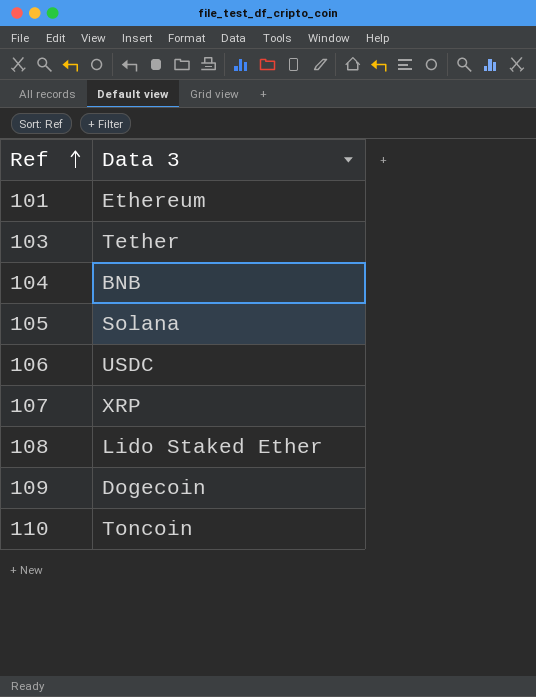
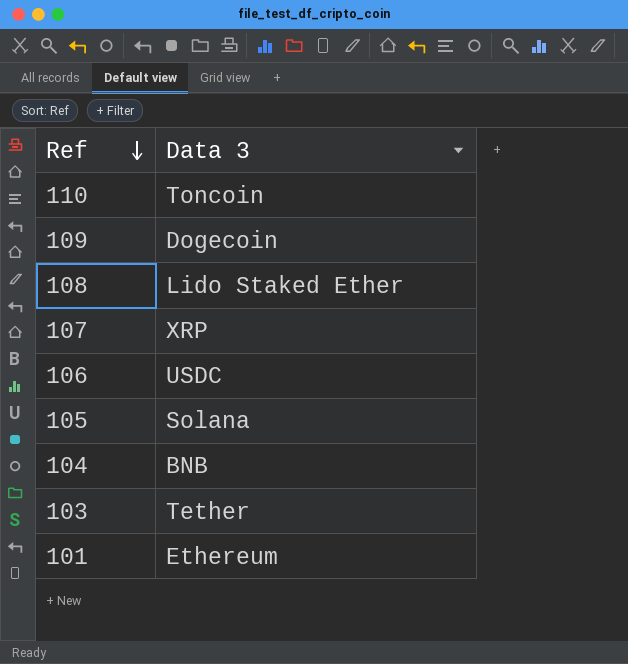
row order: Ref ascending -> Ref descending

